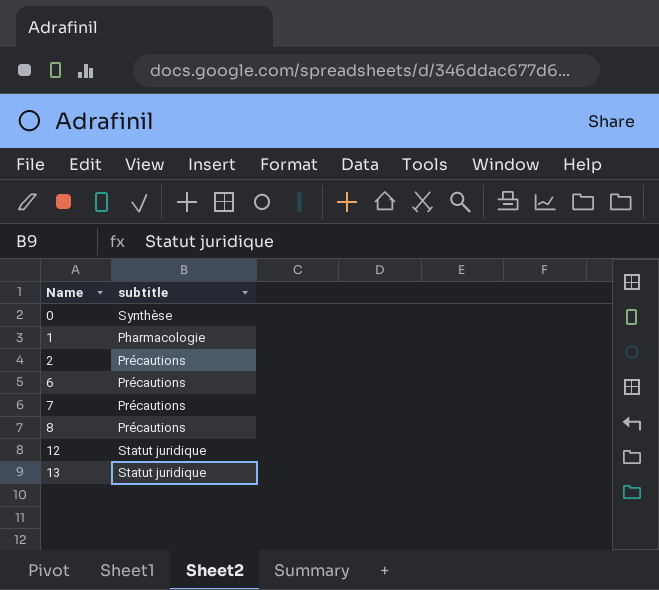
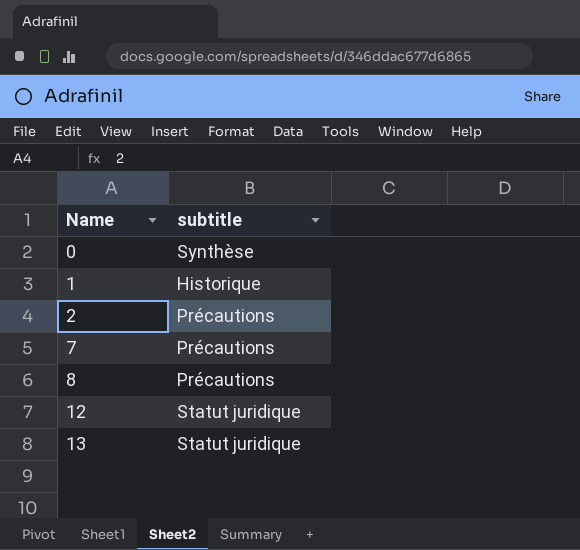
row 6: Précautions -> none
1 | subtitle: Pharmacologie -> Historique

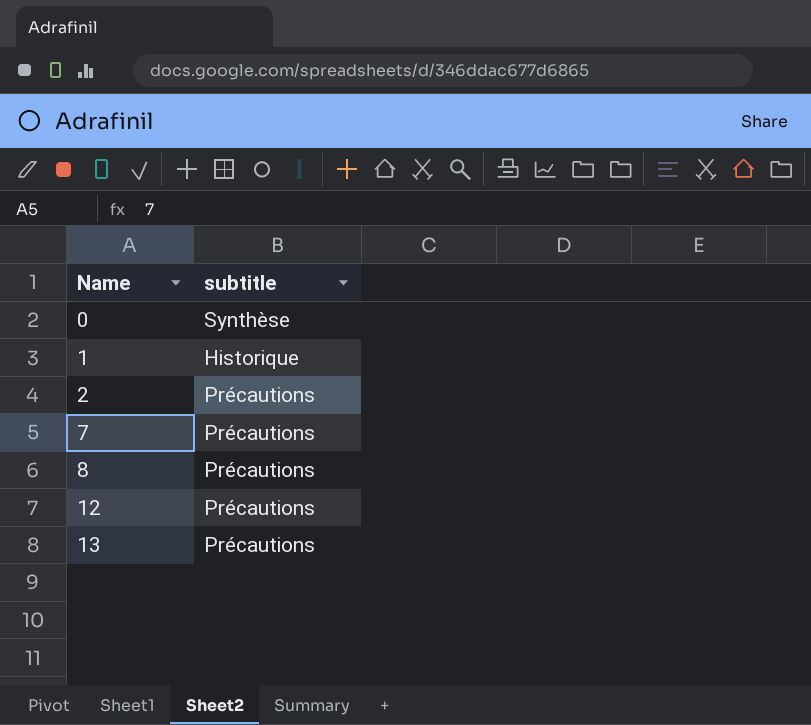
12 | subtitle: Statut juridique -> Précautions
13 | subtitle: Statut juridique -> Précautions

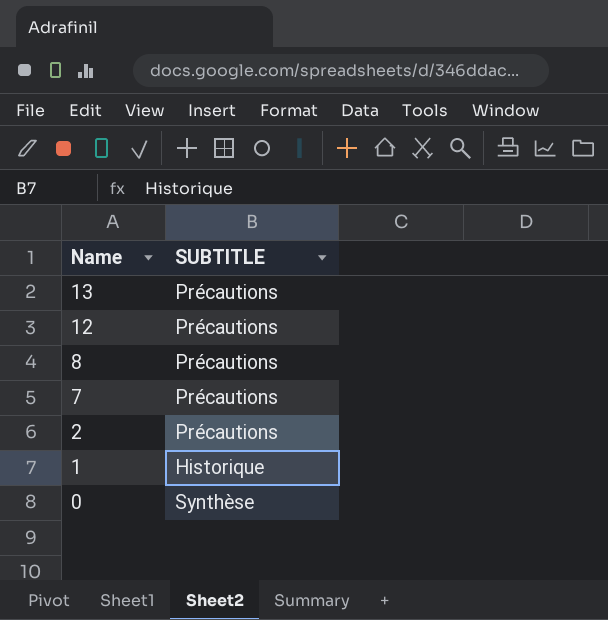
row order: Name ascending -> Name descending
column name: subtitle -> SUBTITLE

